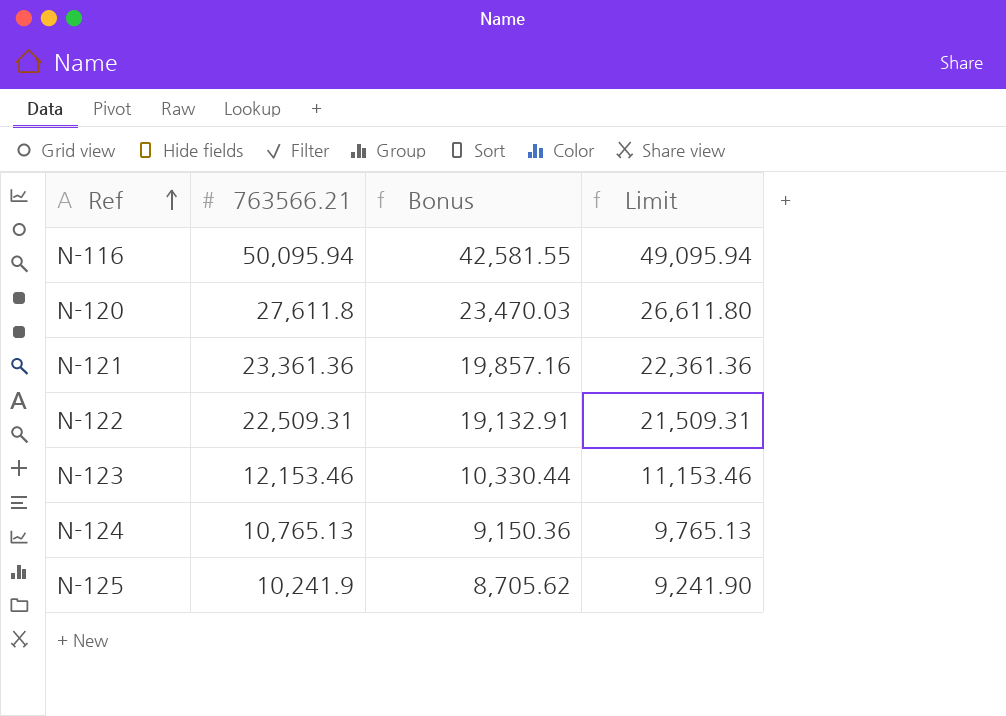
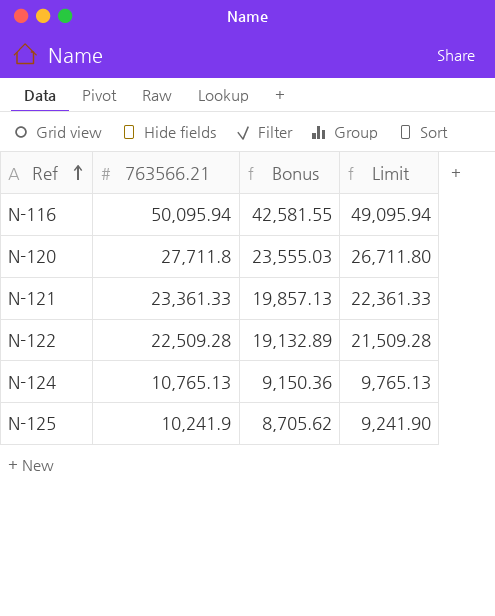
row N-123: 12,153.46 | 10,330.44 | 11,153.46 -> none
N-120 | 763566.21: 27,611.8 -> 27,711.8
N-120 | Bonus: 23,470.03 -> 23,555.03
N-120 | Limit: 26,611.80 -> 26,711.80
N-121 | 763566.21: 23,361.36 -> 23,361.33
N-121 | Bonus: 19,857.16 -> 19,857.13
N-121 | Limit: 22,361.36 -> 22,361.33
N-122 | 763566.21: 22,509.31 -> 22,509.28
N-122 | Bonus: 19,132.91 -> 19,132.89
N-122 | Limit: 21,509.31 -> 21,509.28

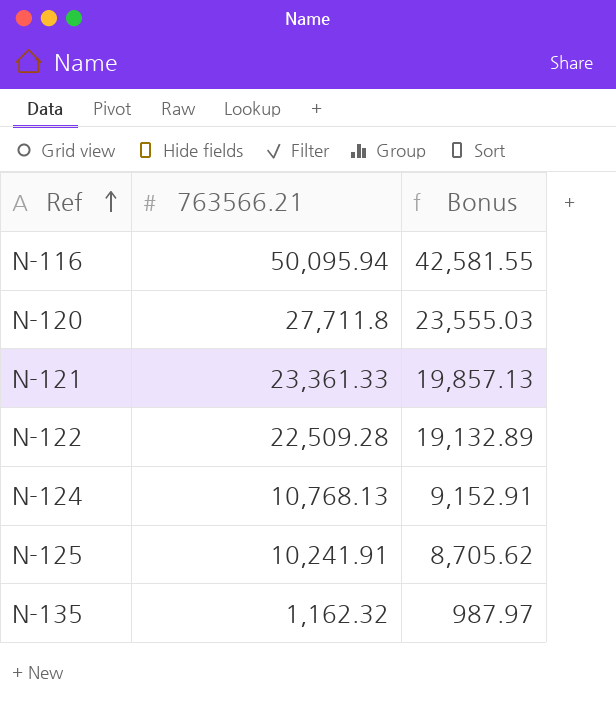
column Limit | formula: [763566.21] - 1000 -> none
N-124 | 763566.21: 10,765.13 -> 10,768.13
N-124 | Bonus: 9,150.36 -> 9,152.91
N-125 | 763566.21: 10,241.9 -> 10,241.91
row N-135: none -> 1,162.32 | 987.97

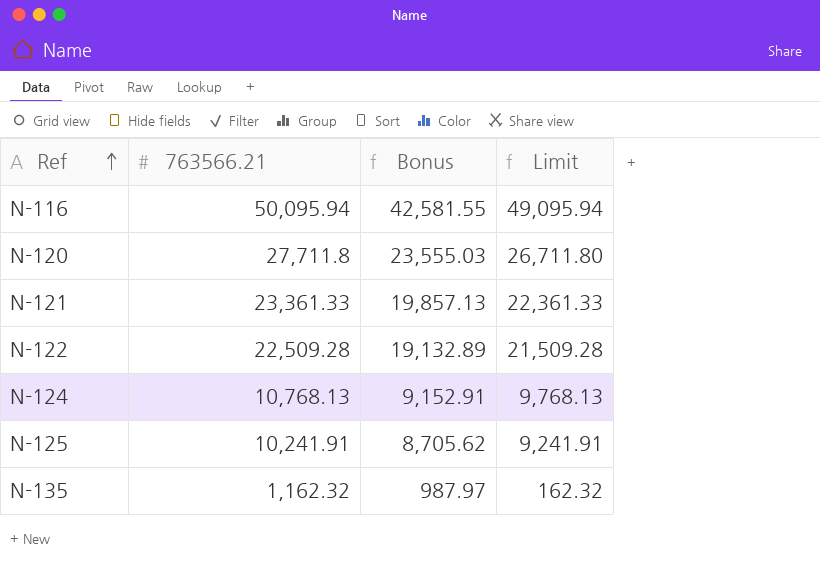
column Limit | formula: none -> [763566.21] - 1000

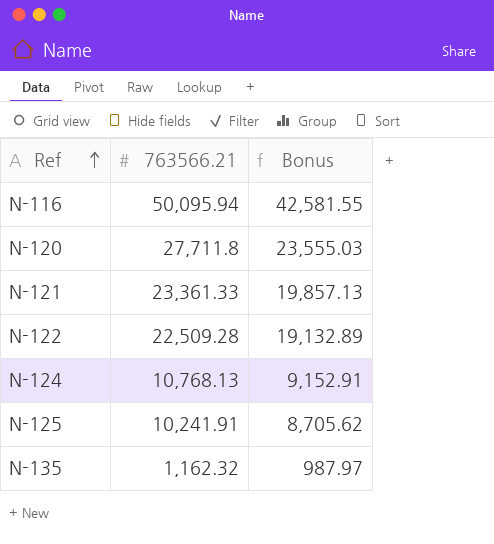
column Limit | formula: [763566.21] - 1000 -> none

